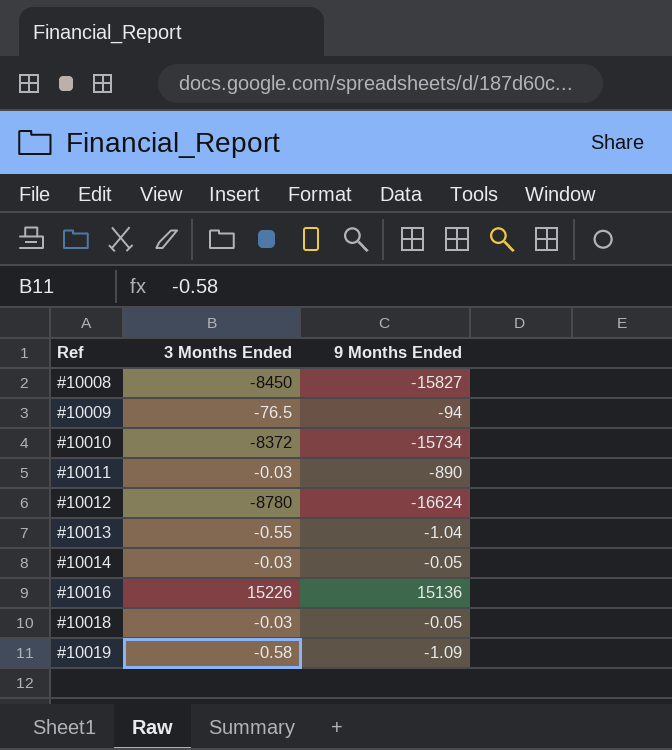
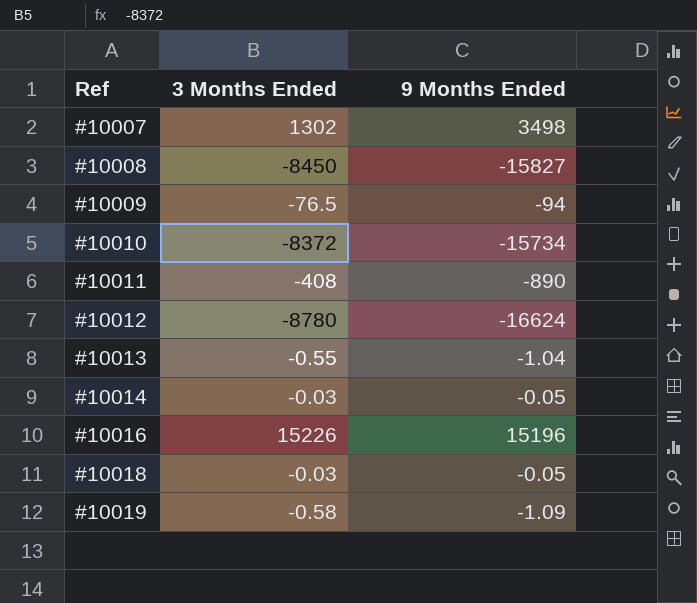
row #10007: none -> 1302 | 3498
#10011 | 3 Months Ended: -0.03 -> -408
#10016 | 9 Months Ended: 15136 -> 15196

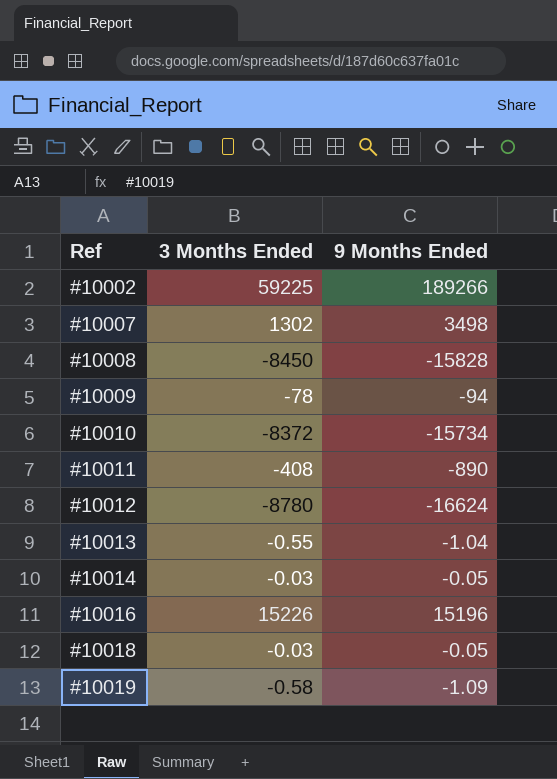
row #10002: none -> 59225 | 189266
#10008 | 9 Months Ended: -15827 -> -15828
#10009 | 3 Months Ended: -76.5 -> -78

